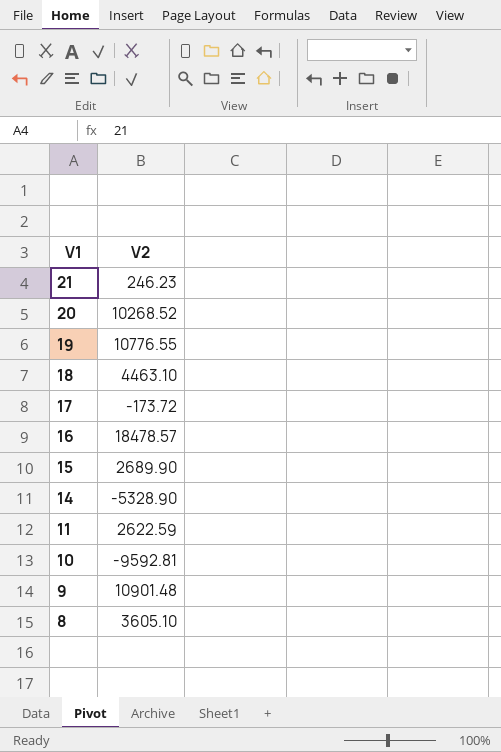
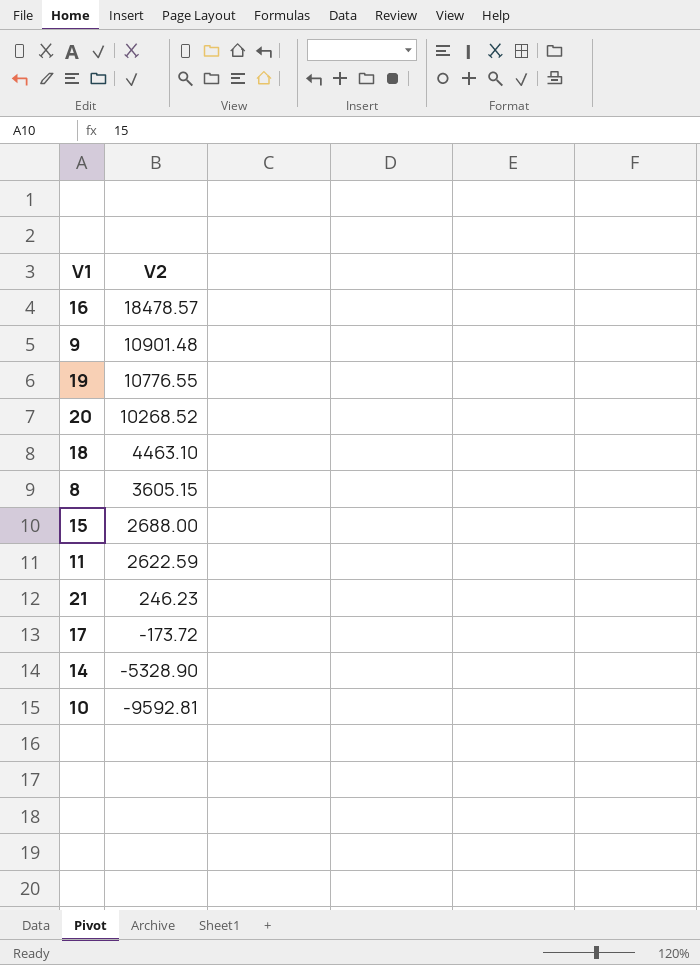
row order: V1 descending -> V2 descending
8 | V2: 3605.10 -> 3605.15
15 | V2: 2689.90 -> 2688.00

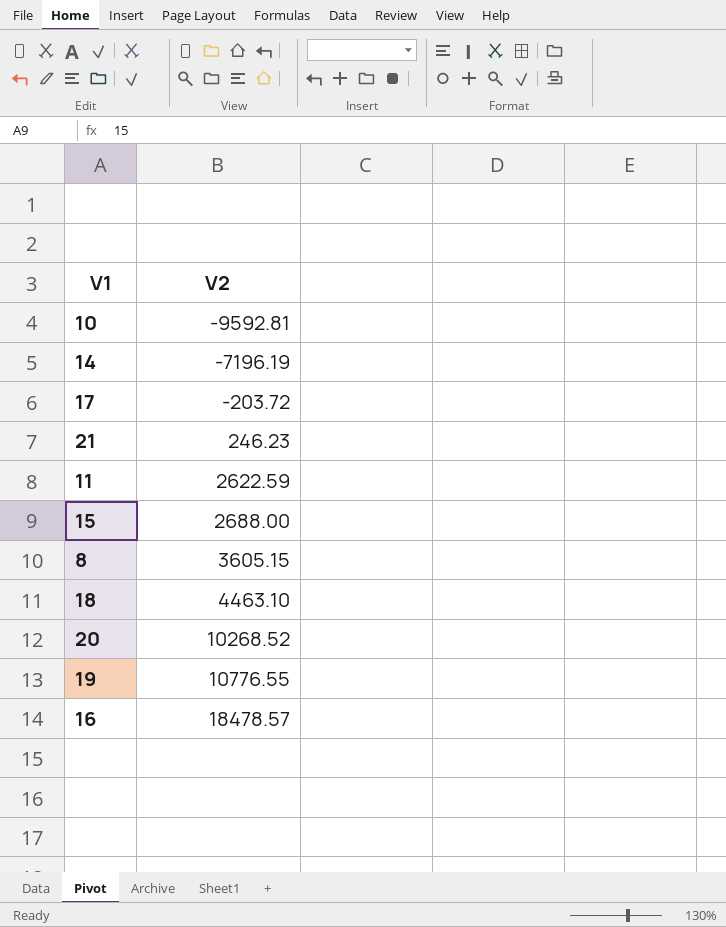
row order: V2 descending -> V2 ascending
row 9: 10901.48 -> none
14 | V2: -5328.90 -> -7196.19
17 | V2: -173.72 -> -203.72

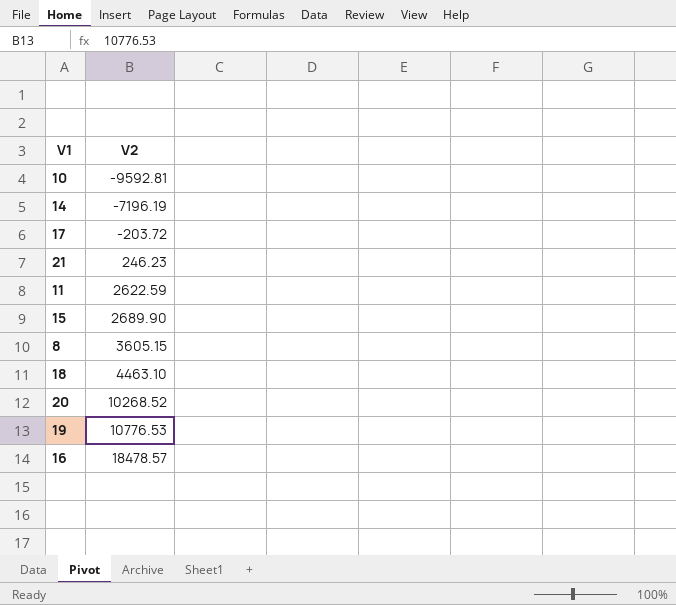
15 | V2: 2688.00 -> 2689.90
19 | V2: 10776.55 -> 10776.53

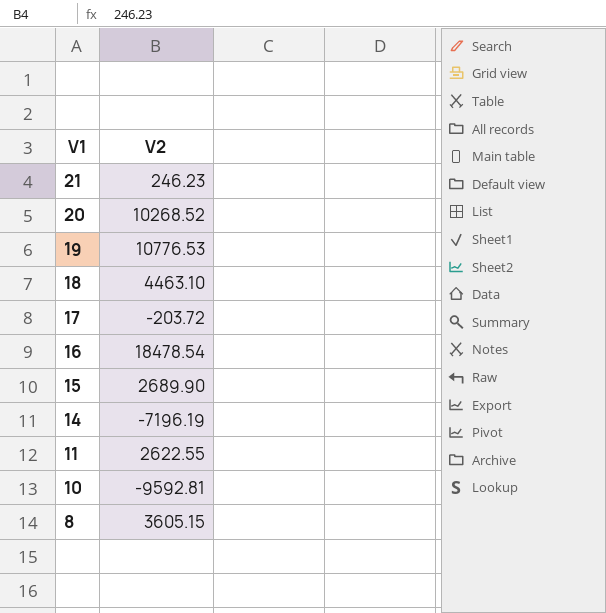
row order: V2 ascending -> V1 descending
16 | V2: 18478.57 -> 18478.54
11 | V2: 2622.59 -> 2622.55

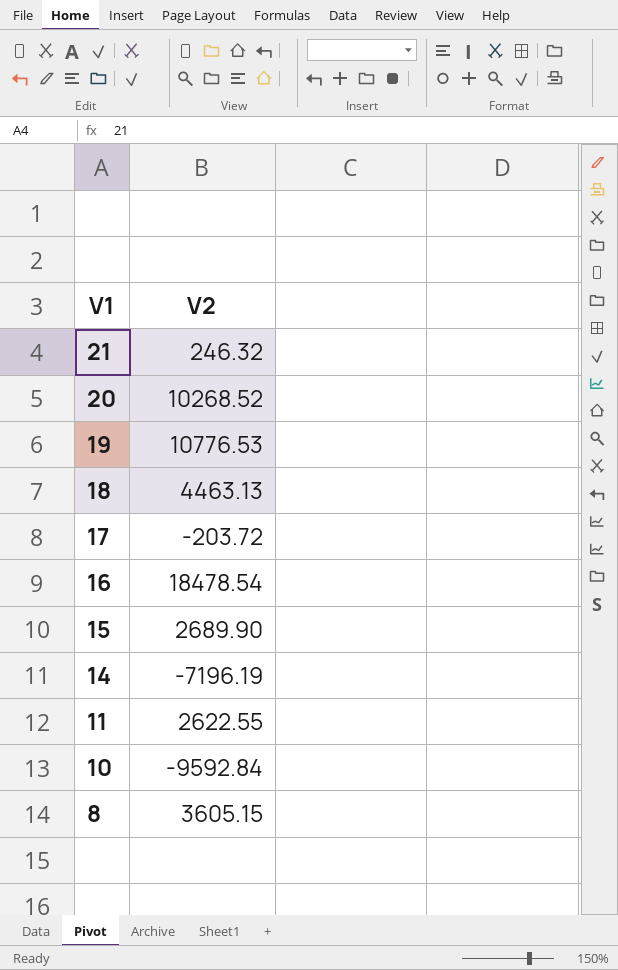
21 | V2: 246.23 -> 246.32
18 | V2: 4463.10 -> 4463.13
10 | V2: -9592.81 -> -9592.84

